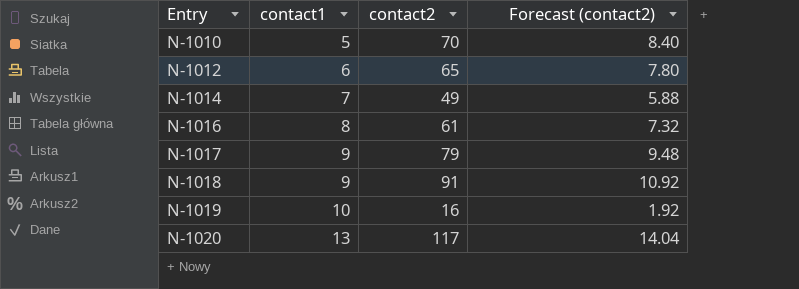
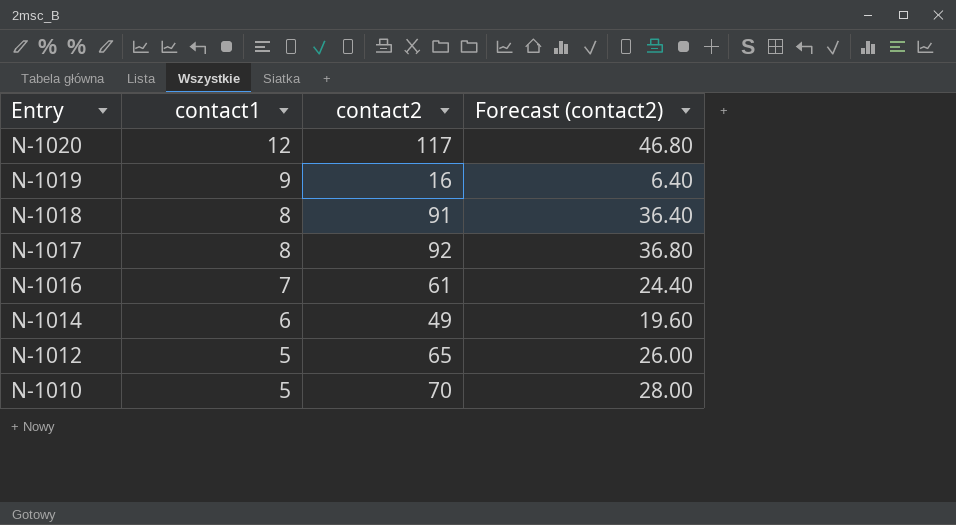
row order: Entry ascending -> Entry descending
column Forecast (contact2) | formula: [contact2] * 0.12 -> [contact2] * 0.4
N-1020 | contact1: 13 -> 12
N-1019 | contact1: 10 -> 9
N-1018 | contact1: 9 -> 8
N-1017 | contact1: 9 -> 8
N-1017 | contact2: 79 -> 92
N-1016 | contact1: 8 -> 7
N-1014 | contact1: 7 -> 6
N-1012 | contact1: 6 -> 5

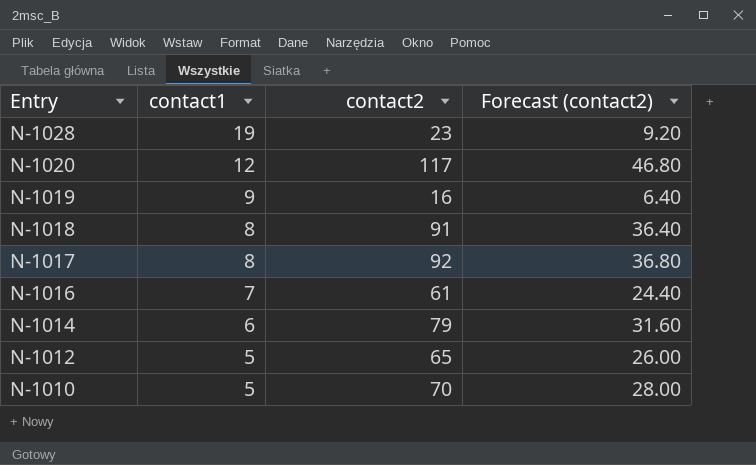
row N-1028: none -> 19 | 23 | 9.20
N-1014 | contact2: 49 -> 79
N-1014 | Forecast (contact2): 19.60 -> 31.60

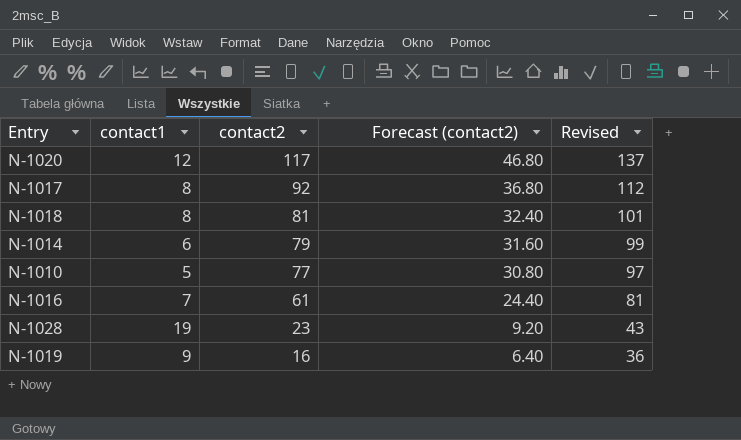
row order: Entry descending -> contact2 descending
column Revised | formula: none -> [contact2] + 20
row N-1012: 5 | 65 | 26.00 -> none
N-1018 | contact2: 91 -> 81
N-1018 | Forecast (contact2): 36.40 -> 32.40
N-1010 | contact2: 70 -> 77
N-1010 | Forecast (contact2): 28.00 -> 30.80

